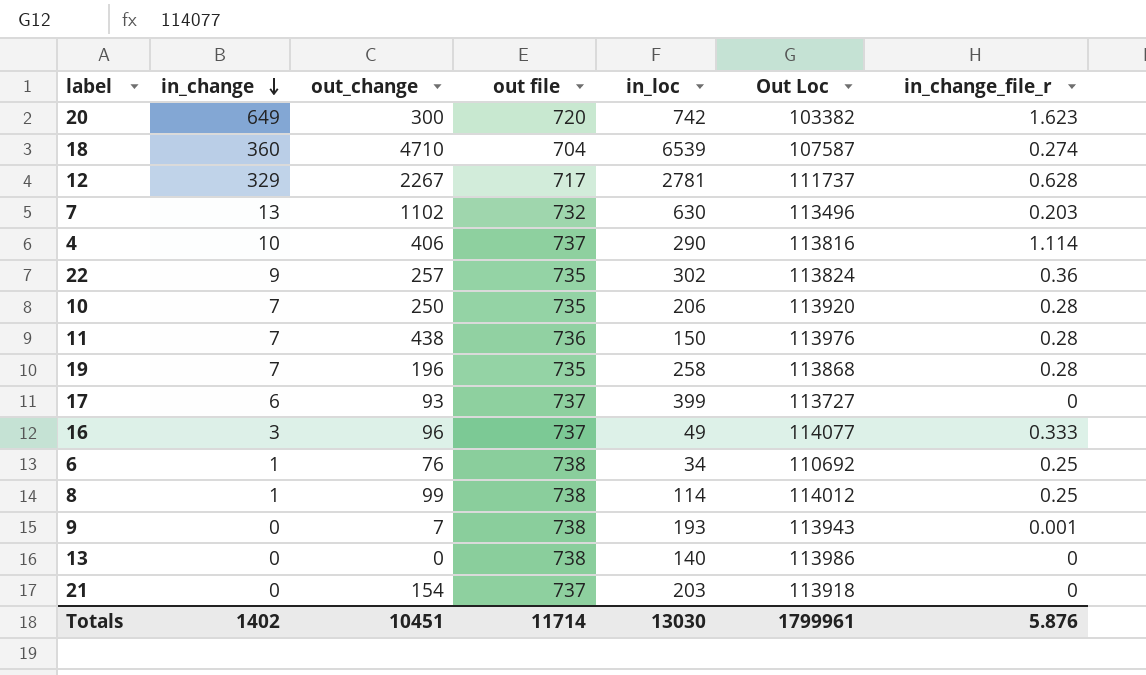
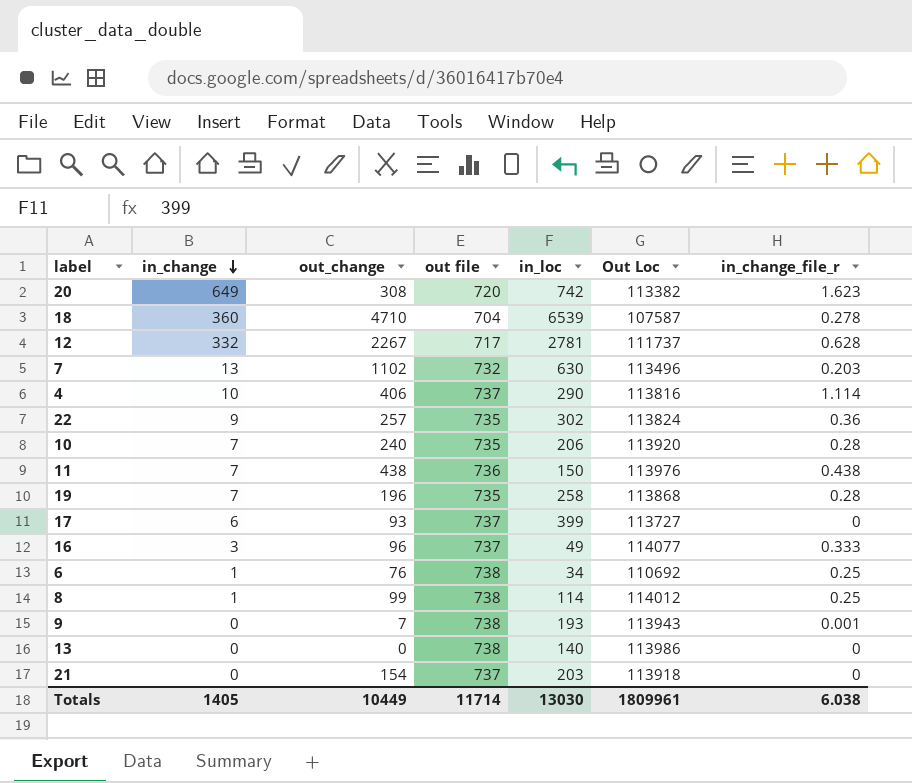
20 | out_change: 300 -> 308
20 | Out Loc: 103382 -> 113382
18 | in_change_file_r: 0.274 -> 0.278
12 | in_change: 329 -> 332
10 | out_change: 250 -> 240
11 | in_change_file_r: 0.28 -> 0.438
Totals | in_change: 1402 -> 1405
Totals | out_change: 10451 -> 10449
Totals | Out Loc: 1799961 -> 1809961
Totals | in_change_file_r: 5.876 -> 6.038

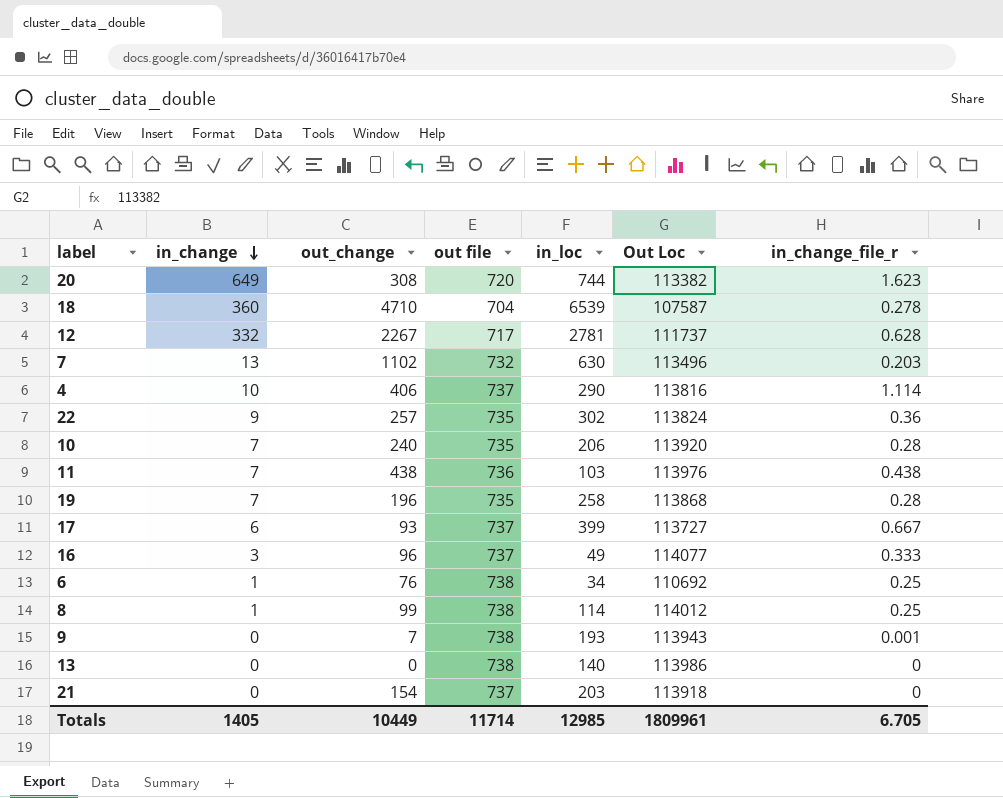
20 | in_loc: 742 -> 744
11 | in_loc: 150 -> 103
17 | in_change_file_r: 0 -> 0.667
Totals | in_loc: 13030 -> 12985
Totals | in_change_file_r: 6.038 -> 6.705

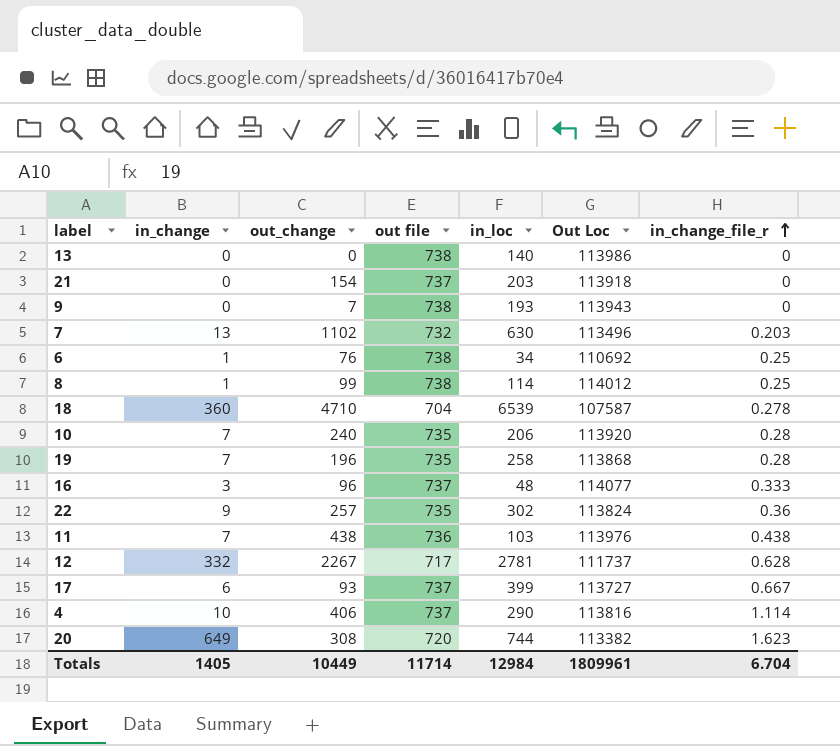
row order: in_change descending -> in_change_file_r ascending
9 | in_change_file_r: 0.001 -> 0
16 | in_loc: 49 -> 48
Totals | in_loc: 12985 -> 12984
Totals | in_change_file_r: 6.705 -> 6.704

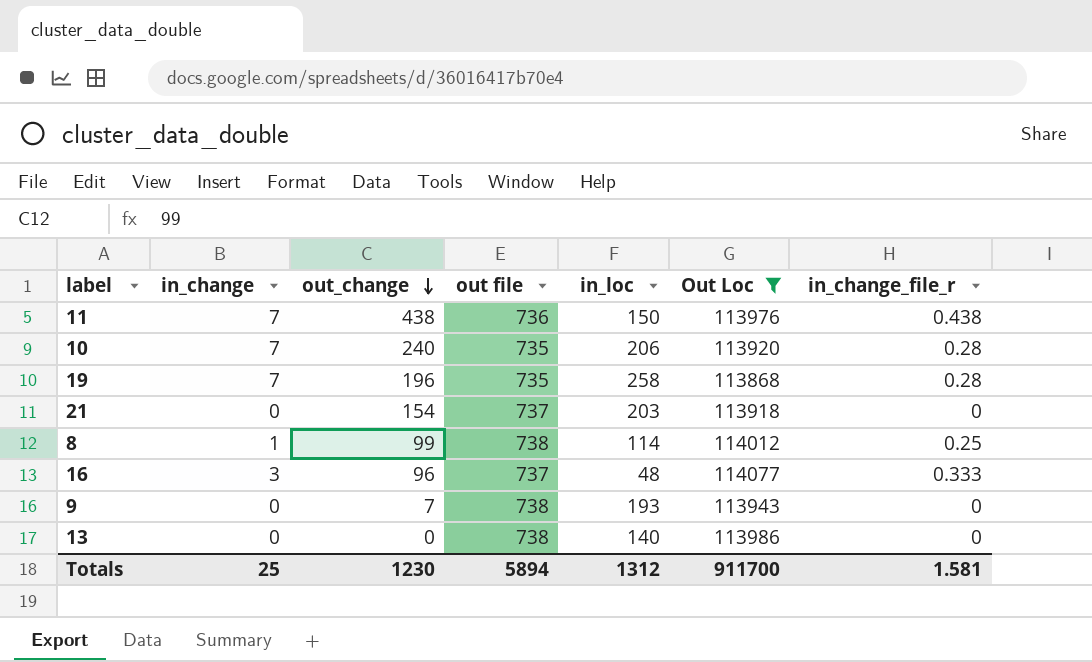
filter: none -> Out Loc >= 113868
row order: in_change_file_r ascending -> out_change descending
11 | in_loc: 103 -> 150
Totals | in_change: 1405 -> 25
Totals | out_change: 10449 -> 1230
Totals | out file: 11714 -> 5894
Totals | in_loc: 12984 -> 1312
Totals | Out Loc: 1809961 -> 911700
Totals | in_change_file_r: 6.704 -> 1.581

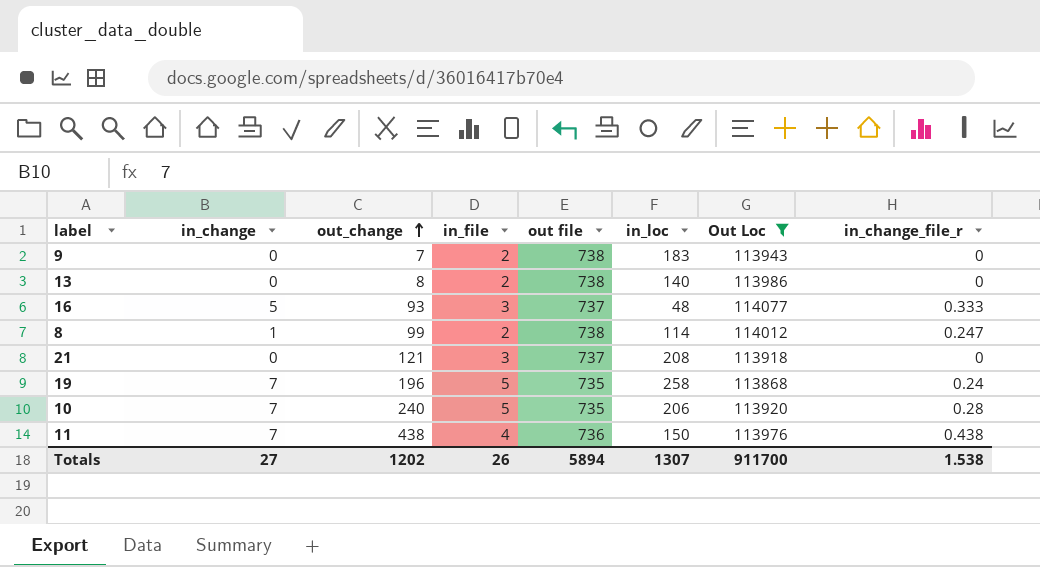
row order: out_change descending -> out_change ascending
column in_file | position: none -> 4
9 | in_loc: 193 -> 183
13 | out_change: 0 -> 8
16 | in_change: 3 -> 5
16 | out_change: 96 -> 93
8 | in_change_file_r: 0.25 -> 0.247
21 | out_change: 154 -> 121
21 | in_loc: 203 -> 208
19 | in_change_file_r: 0.28 -> 0.24
Totals | in_change: 25 -> 27
Totals | out_change: 1230 -> 1202
Totals | in_loc: 1312 -> 1307
Totals | in_change_file_r: 1.581 -> 1.538

